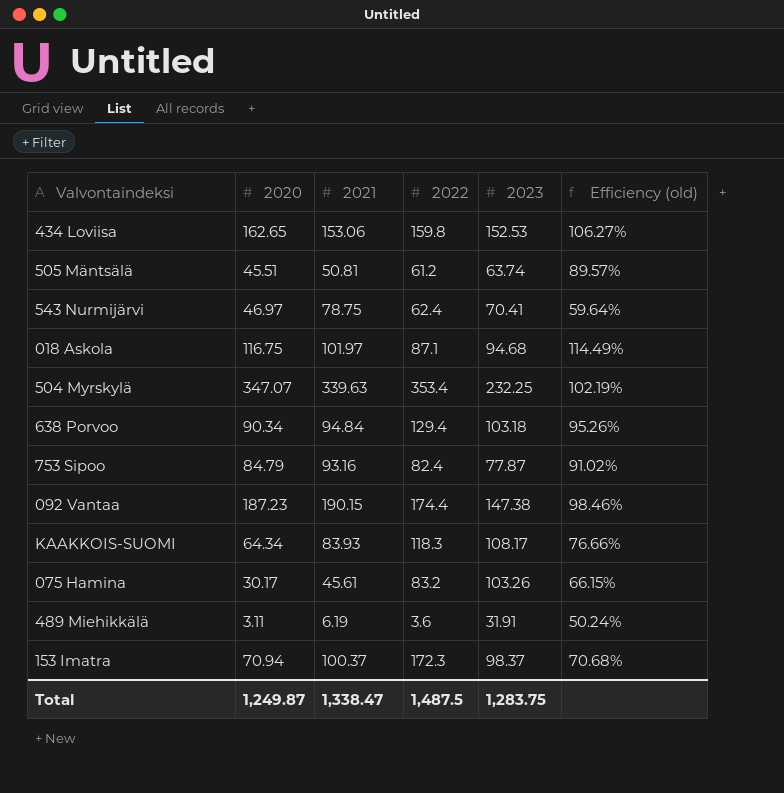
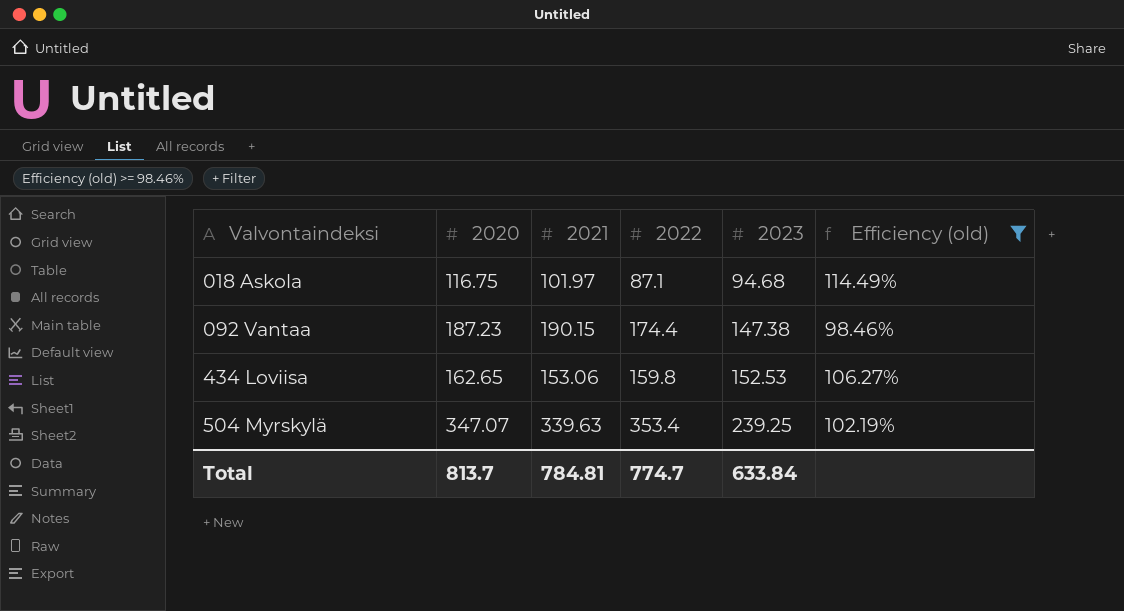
filter: none -> Efficiency (old) >= 98.46%
row order: none -> Valvontaindeksi ascending
504 Myrskylä | 2023: 232.25 -> 239.25
Total | 2020: 1,249.87 -> 813.7
Total | 2021: 1,338.47 -> 784.81
Total | 2022: 1,487.5 -> 774.7
Total | 2023: 1,283.75 -> 633.84

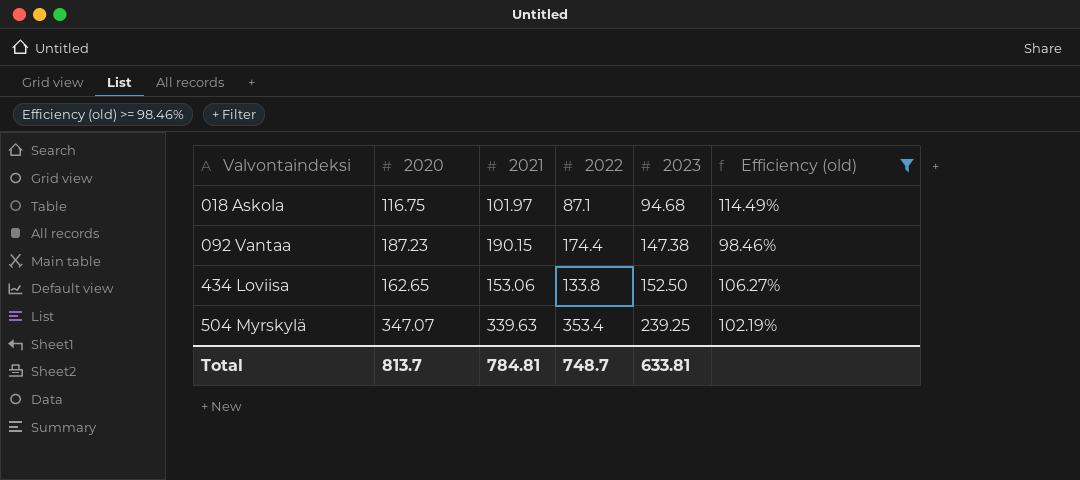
434 Loviisa | 2022: 159.8 -> 133.8
434 Loviisa | 2023: 152.53 -> 152.50
Total | 2022: 774.7 -> 748.7
Total | 2023: 633.84 -> 633.81

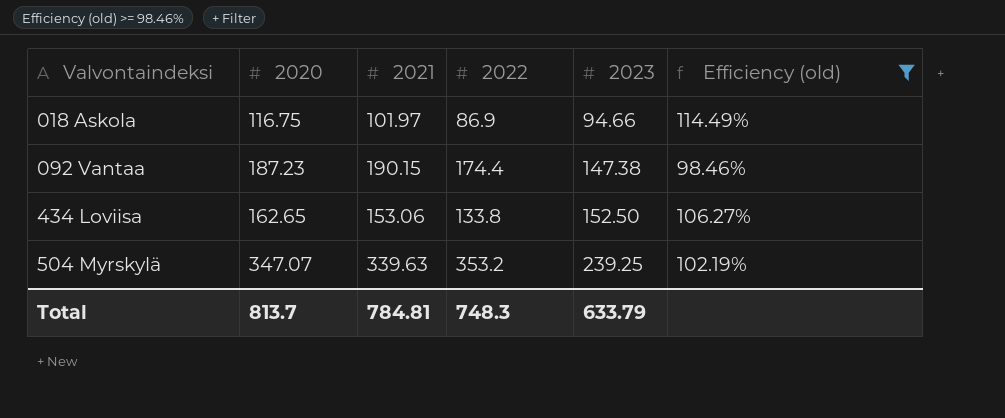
018 Askola | 2022: 87.1 -> 86.9
018 Askola | 2023: 94.68 -> 94.66
504 Myrskylä | 2022: 353.4 -> 353.2
Total | 2022: 748.7 -> 748.3
Total | 2023: 633.81 -> 633.79

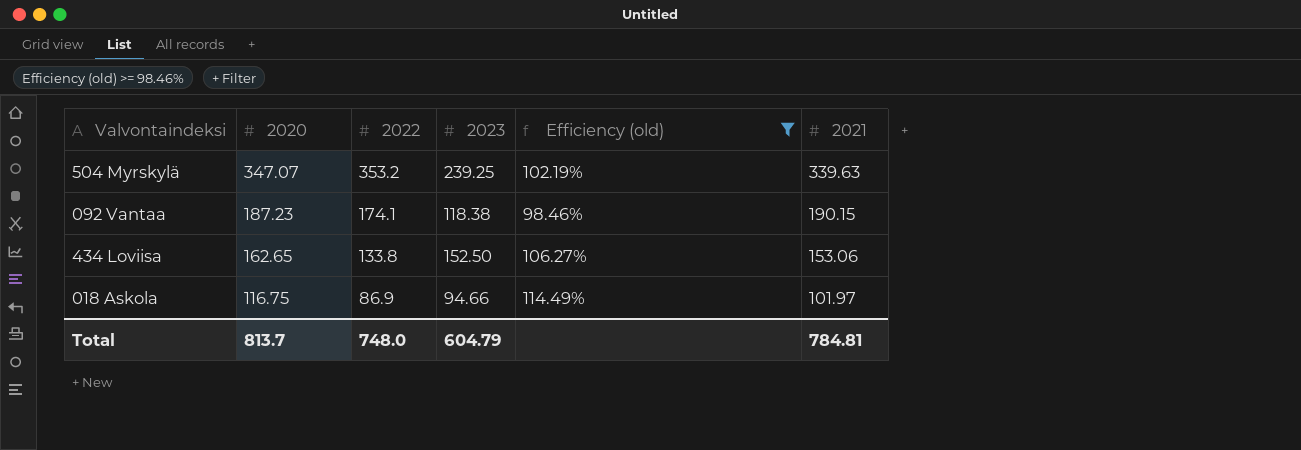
row order: Valvontaindeksi ascending -> 2020 descending
column 2021 | position: 3 -> 6
092 Vantaa | 2022: 174.4 -> 174.1
092 Vantaa | 2023: 147.38 -> 118.38
Total | 2022: 748.3 -> 748.0
Total | 2023: 633.79 -> 604.79

